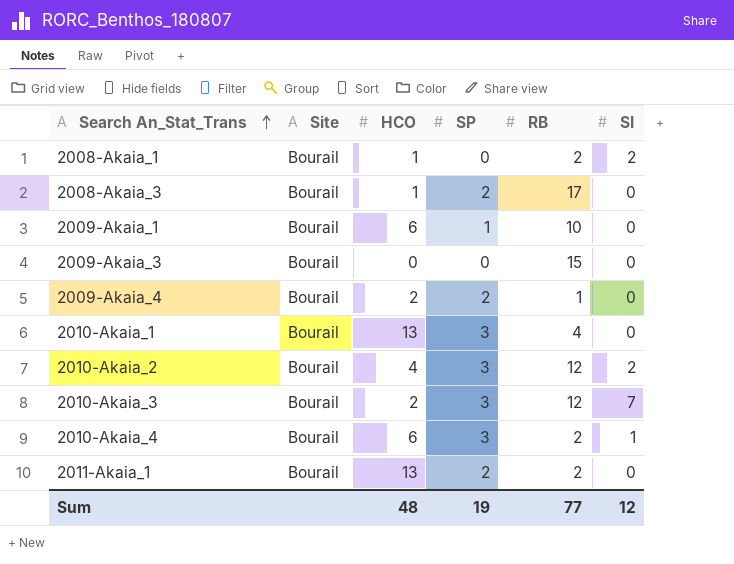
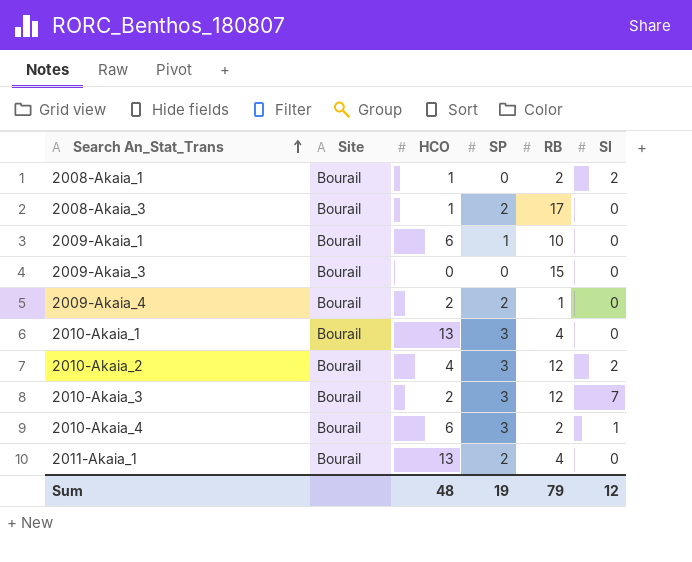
2011-Akaia_1 | RB: 2 -> 4
Sum | RB: 77 -> 79

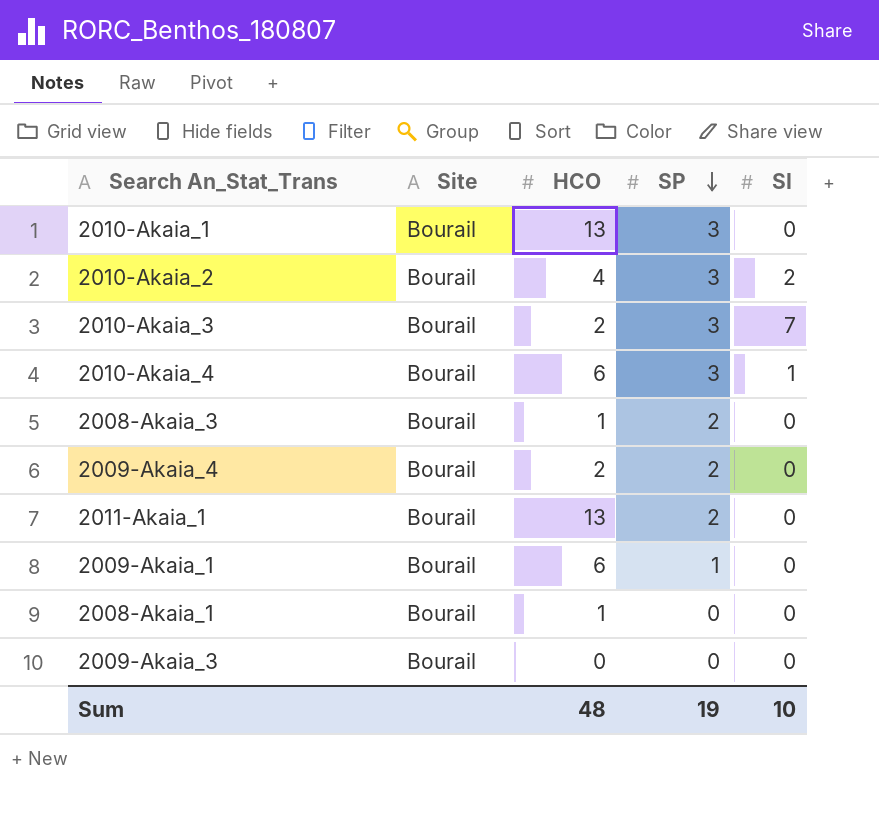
row order: Search An_Stat_Trans ascending -> SP descending
column RB | position: 5 -> none
2008-Akaia_1 | SI: 2 -> 0
Sum | SI: 12 -> 10

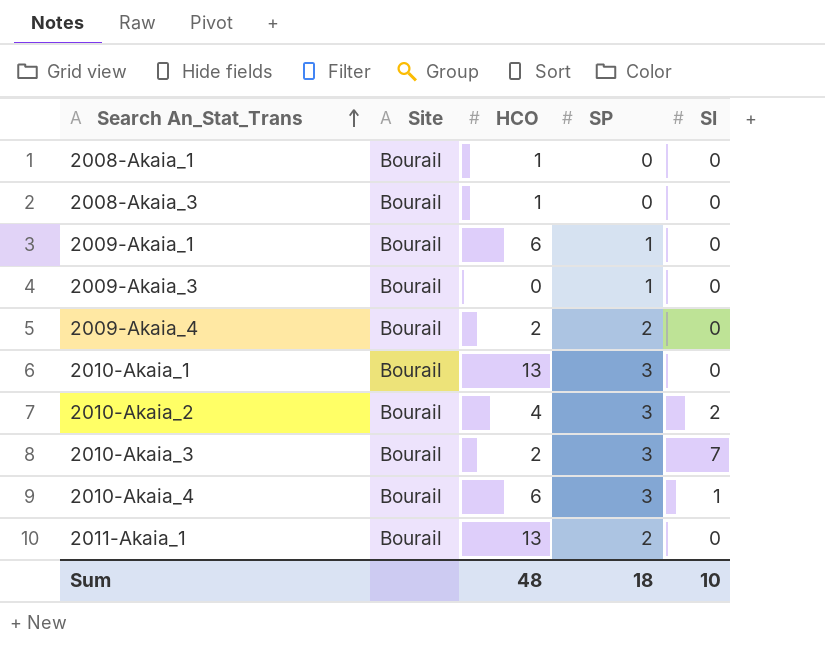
row order: SP descending -> Search An_Stat_Trans ascending
2008-Akaia_3 | SP: 2 -> 0
2009-Akaia_3 | SP: 0 -> 1
Sum | SP: 19 -> 18

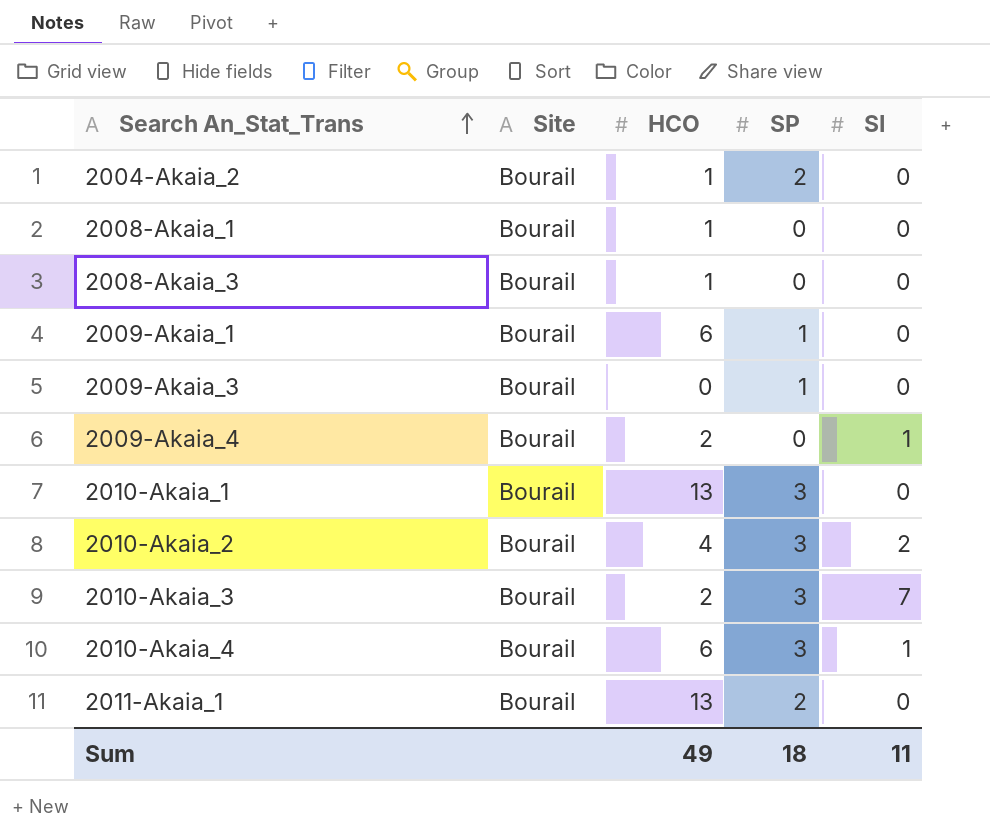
row 2004-Akaia_2: none -> Bourail | 1 | 2 | 0
2009-Akaia_4 | SP: 2 -> 0
2009-Akaia_4 | SI: 0 -> 1
Sum | HCO: 48 -> 49
Sum | SI: 10 -> 11

